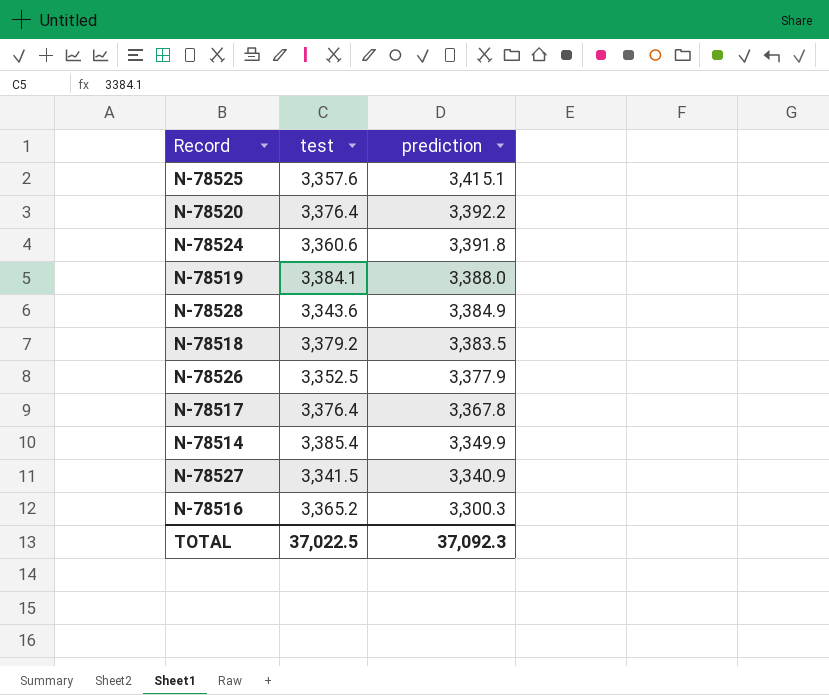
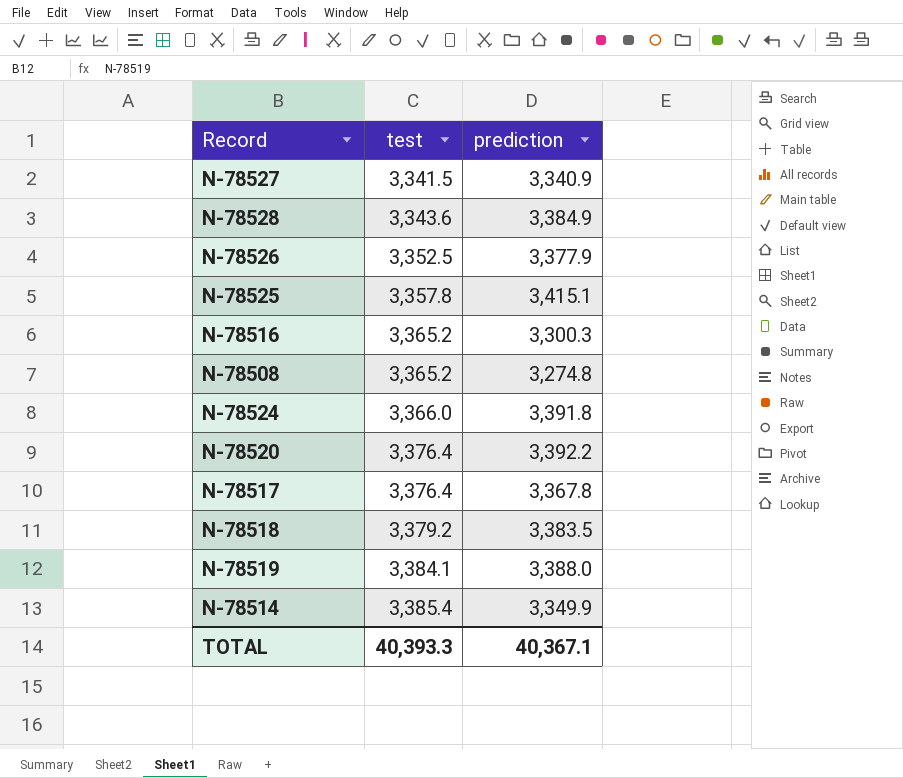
row order: prediction descending -> test ascending
N-78525 | test: 3,357.6 -> 3,357.8
row N-78508: none -> 3,365.2 | 3,274.8
N-78524 | test: 3,360.6 -> 3,366.0
TOTAL | test: 37,022.5 -> 40,393.3
TOTAL | prediction: 37,092.3 -> 40,367.1

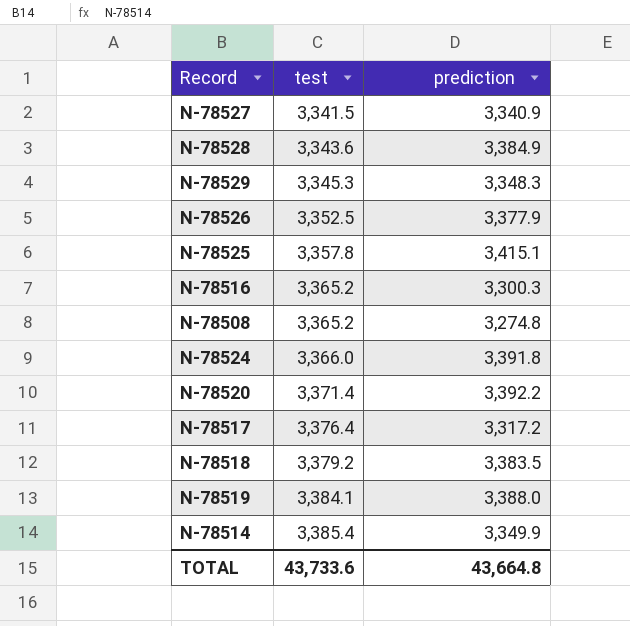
row N-78529: none -> 3,345.3 | 3,348.3
N-78520 | test: 3,376.4 -> 3,371.4
N-78517 | prediction: 3,367.8 -> 3,317.2
TOTAL | test: 40,393.3 -> 43,733.6
TOTAL | prediction: 40,367.1 -> 43,664.8

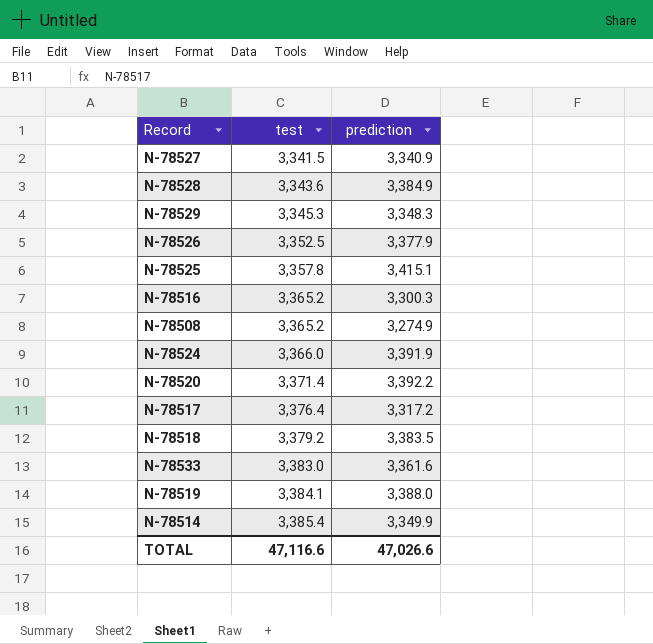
N-78508 | prediction: 3,274.8 -> 3,274.9
N-78524 | prediction: 3,391.8 -> 3,391.9
row N-78533: none -> 3,383.0 | 3,361.6
TOTAL | test: 43,733.6 -> 47,116.6
TOTAL | prediction: 43,664.8 -> 47,026.6

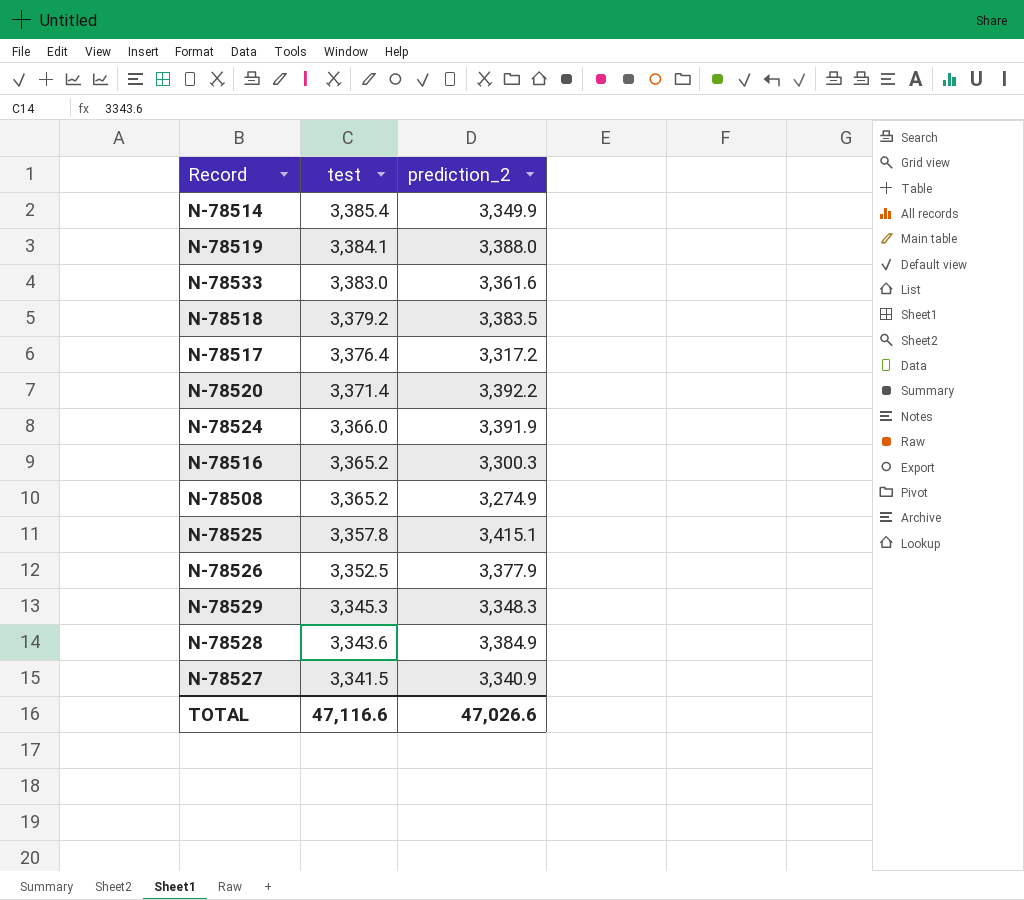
row order: test ascending -> test descending
column name: prediction -> prediction_2

